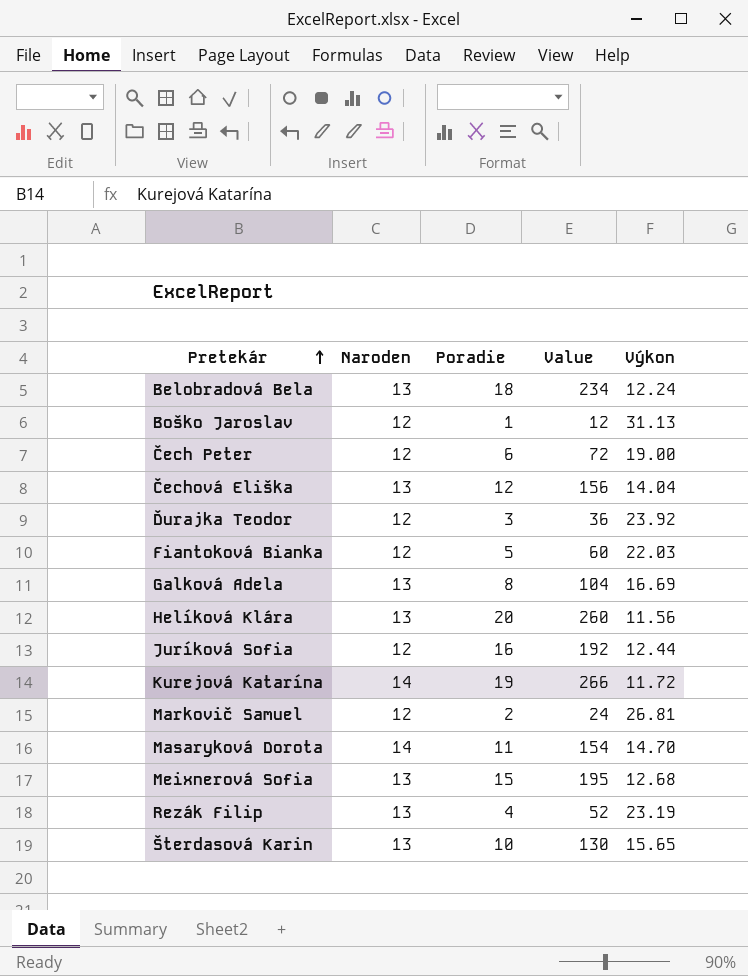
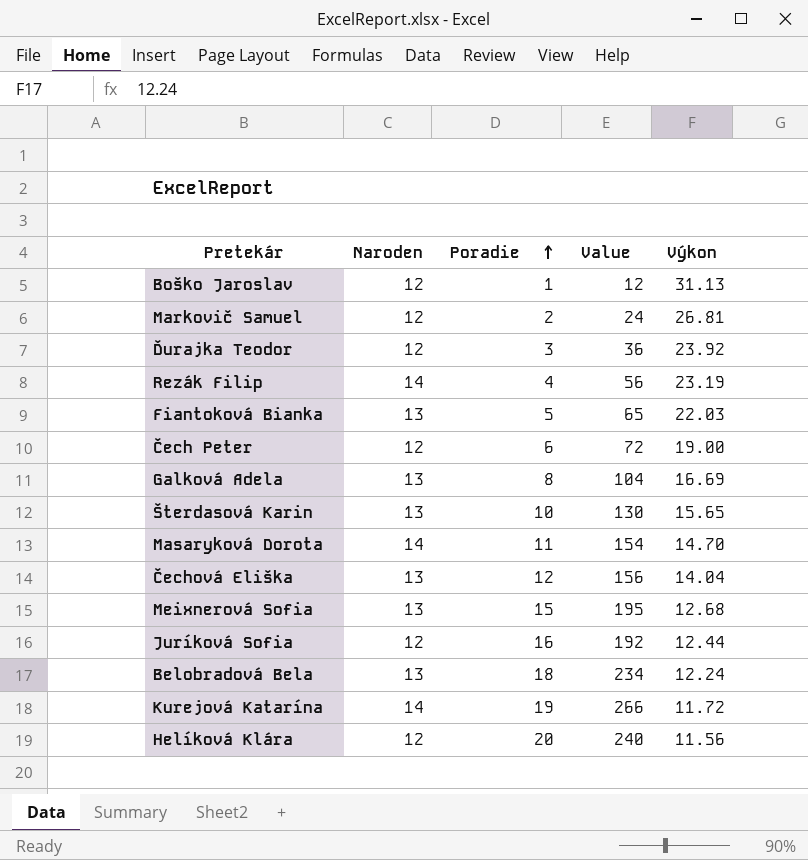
row order: Pretekár ascending -> Poradie ascending
Rezák Filip | Naroden: 13 -> 14
Rezák Filip | Value: 52 -> 56
Fiantoková Bianka | Naroden: 12 -> 13
Fiantoková Bianka | Value: 60 -> 65
Helíková Klára | Naroden: 13 -> 12
Helíková Klára | Value: 260 -> 240

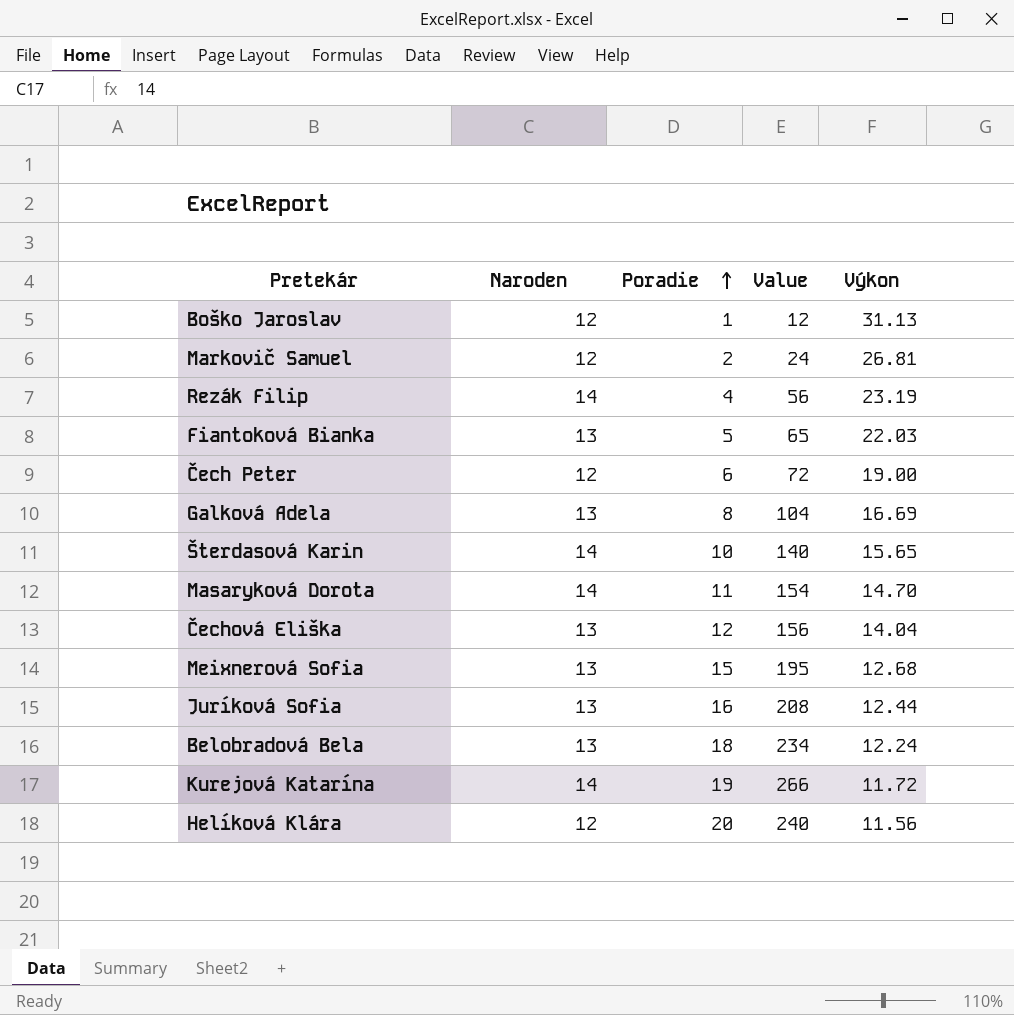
row Ďurajka Teodor: 12 | 3 | 36 | 23.92 -> none
Šterdasová Karin | Naroden: 13 -> 14
Šterdasová Karin | Value: 130 -> 140
Juríková Sofia | Naroden: 12 -> 13
Juríková Sofia | Value: 192 -> 208

